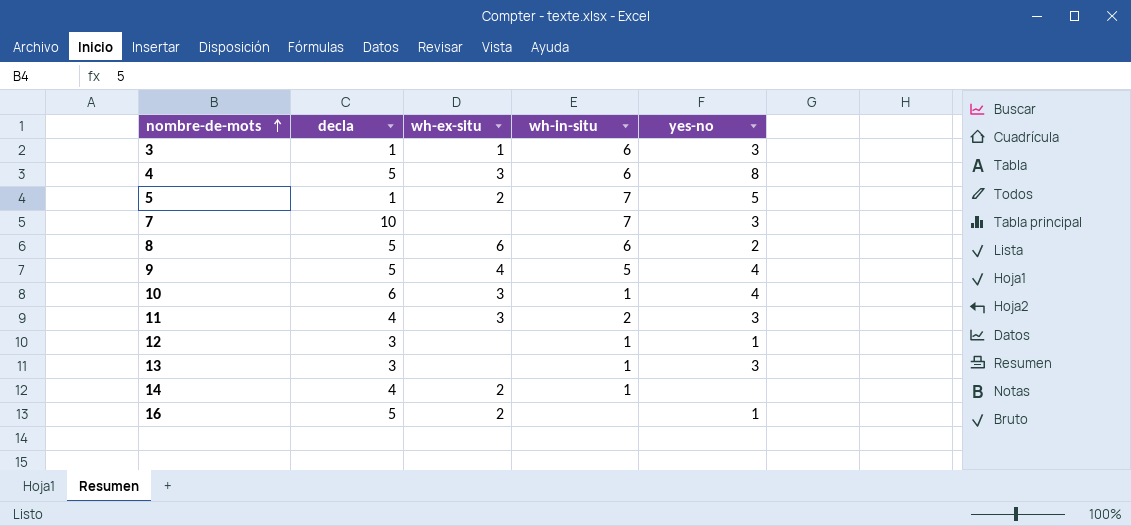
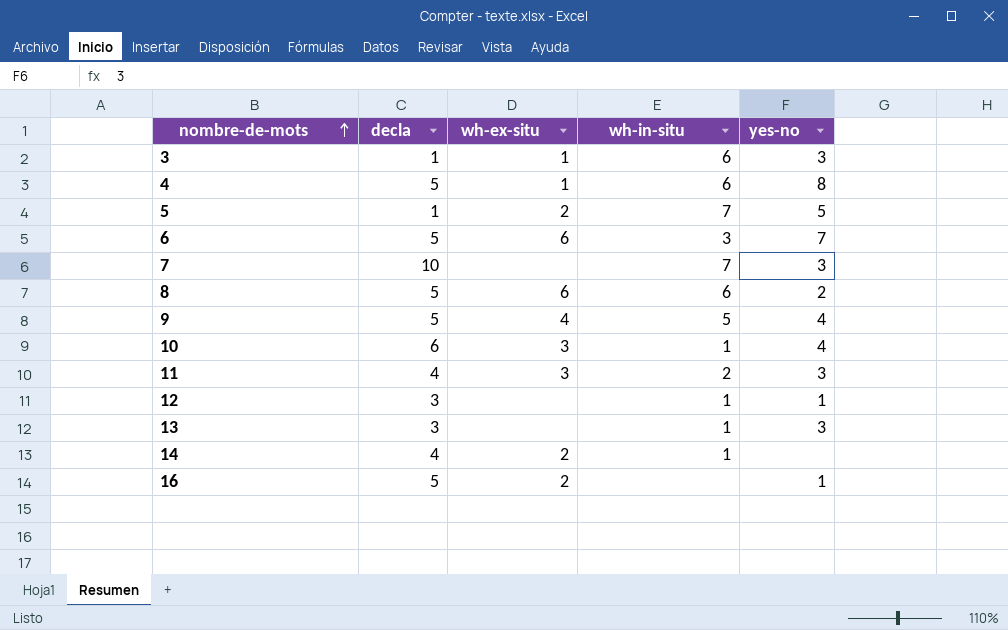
4 | wh-ex-situ: 3 -> 1
row 6: none -> 5 | 6 | 3 | 7

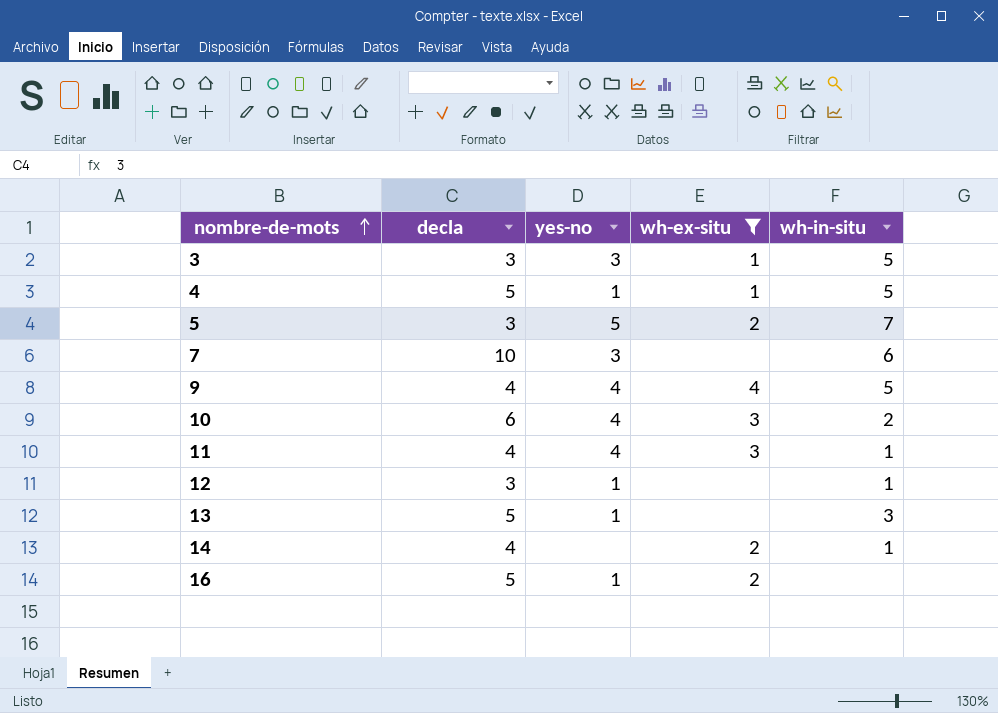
filter: none -> wh-ex-situ != 6
column yes-no | position: 5 -> 3
3 | decla: 1 -> 3
3 | wh-in-situ: 6 -> 5
4 | yes-no: 8 -> 1
4 | wh-in-situ: 6 -> 5
5 | decla: 1 -> 3
7 | wh-in-situ: 7 -> 6
9 | decla: 5 -> 4
10 | wh-in-situ: 1 -> 2
11 | yes-no: 3 -> 4
11 | wh-in-situ: 2 -> 1
13 | decla: 3 -> 5
13 | yes-no: 3 -> 1
13 | wh-in-situ: 1 -> 3

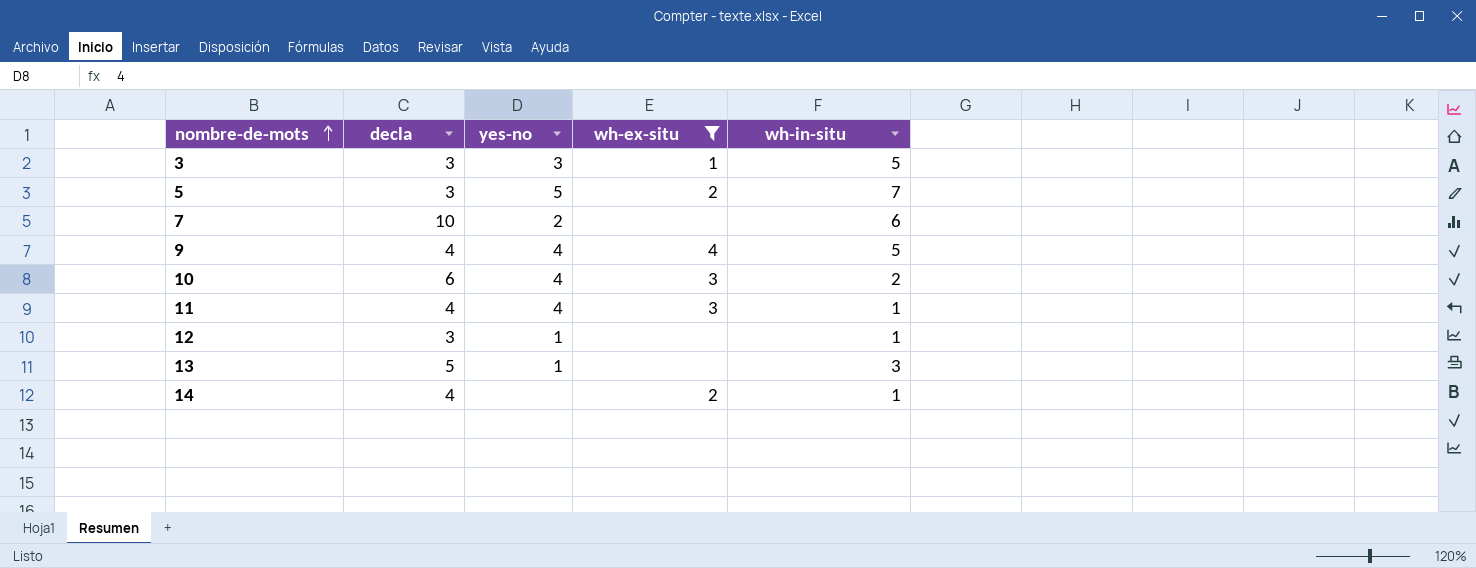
row 4: 5 | 1 | 1 | 5 -> none
row 16: 5 | 1 | 2 | none -> none
7 | yes-no: 3 -> 2

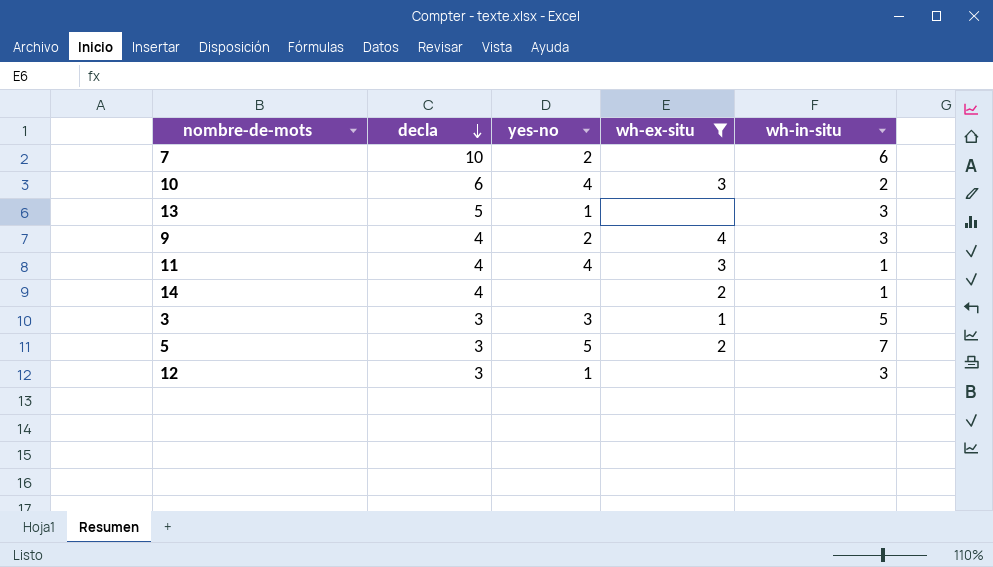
row order: nombre-de-mots ascending -> decla descending
9 | yes-no: 4 -> 2
9 | wh-in-situ: 5 -> 3
12 | wh-in-situ: 1 -> 3

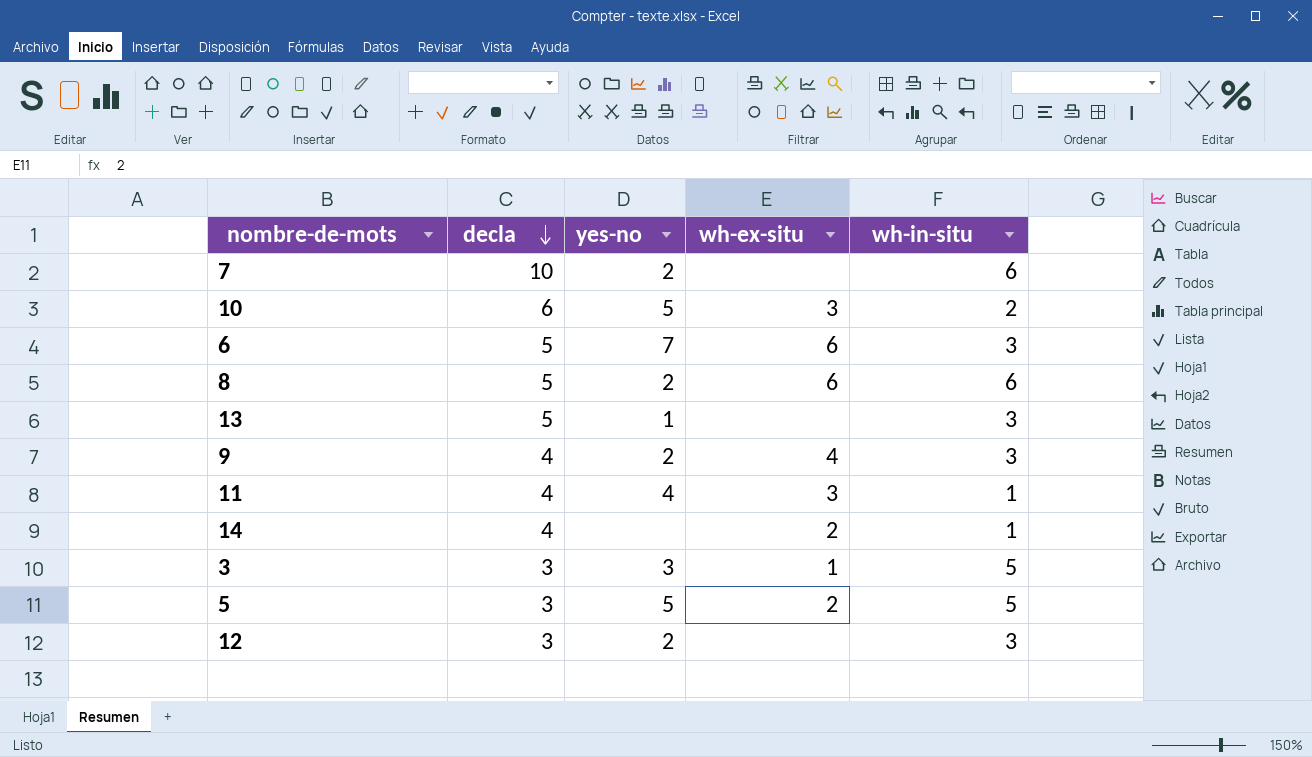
filter: wh-ex-situ != 6 -> none
10 | yes-no: 4 -> 5
5 | wh-in-situ: 7 -> 5
12 | yes-no: 1 -> 2

